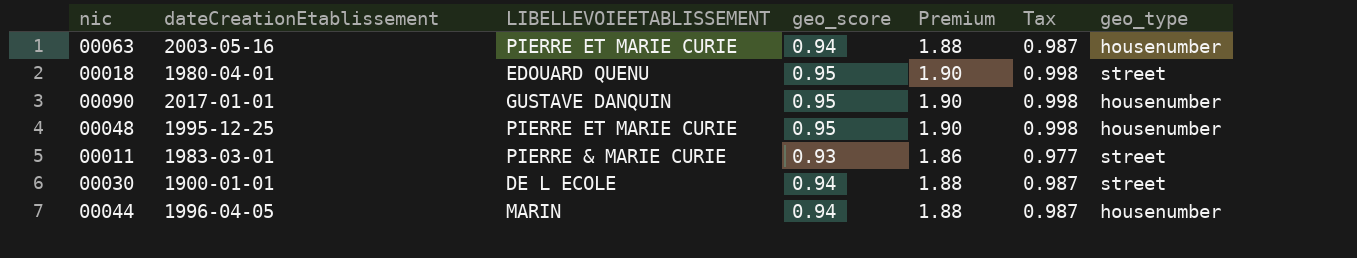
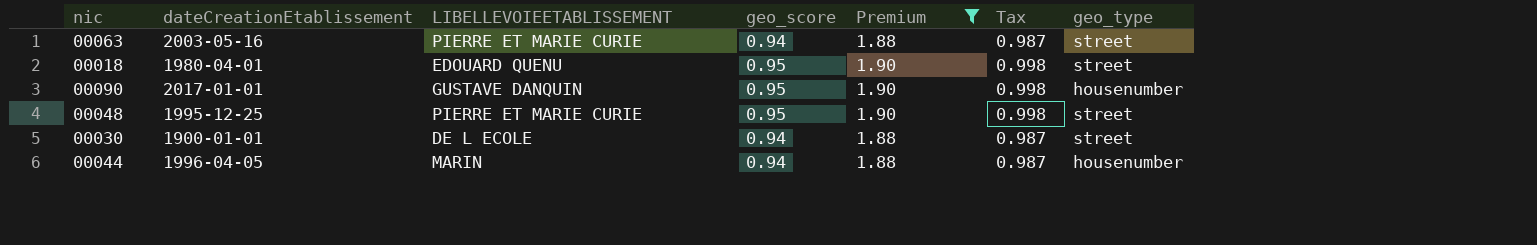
filter: none -> Premium != 1.86
00063 | geo_type: housenumber -> street
00048 | geo_type: housenumber -> street

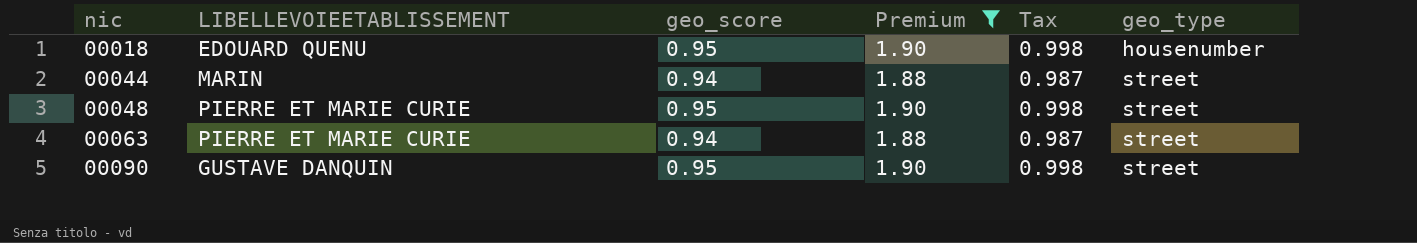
row order: none -> nic ascending
column dateCreationEtablissement | position: 2 -> none
row 00030: 1900-01-01 | DE L ECOLE | 0.94 | 1.88 | 0.987 | street -> none
00018 | geo_type: street -> housenumber
00044 | geo_type: housenumber -> street
00090 | geo_type: housenumber -> street

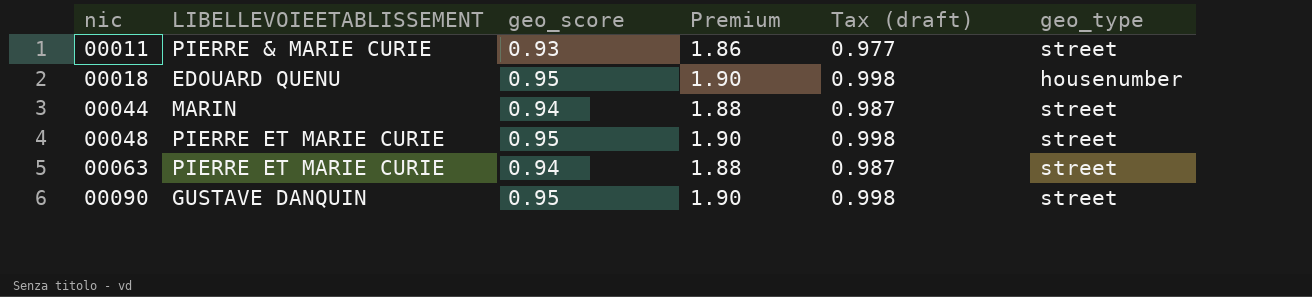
filter: Premium != 1.86 -> none
column name: Tax -> Tax (draft)

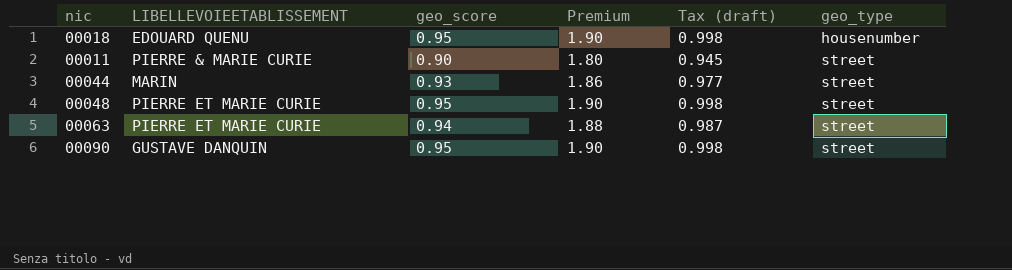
row order: nic ascending -> geo_type ascending
00011 | geo_score: 0.93 -> 0.90
00011 | Premium: 1.86 -> 1.80
00011 | Tax (draft): 0.977 -> 0.945
00044 | geo_score: 0.94 -> 0.93
00044 | Premium: 1.88 -> 1.86
00044 | Tax (draft): 0.987 -> 0.977

